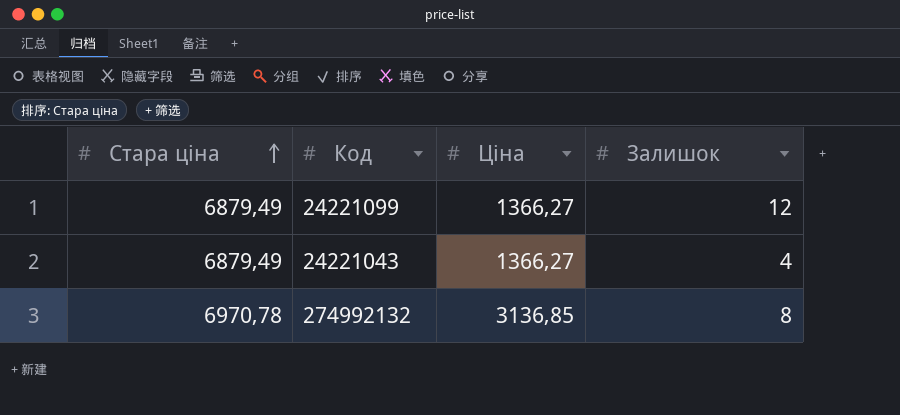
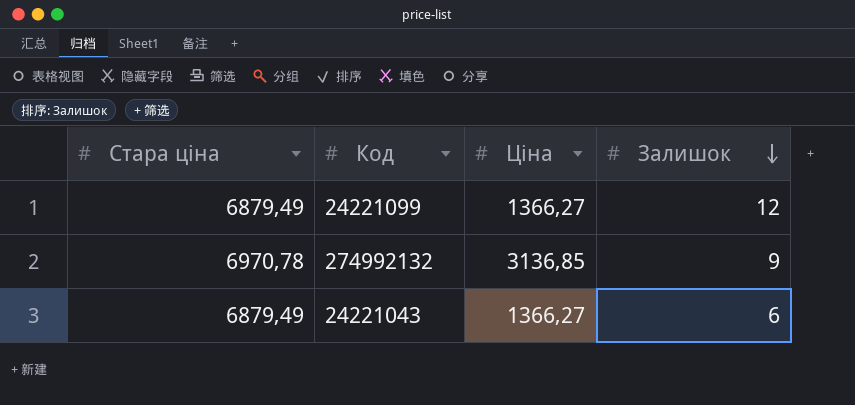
row order: Стара ціна ascending -> Залишок descending
274992132 | Залишок: 8 -> 9
24221043 | Залишок: 4 -> 6

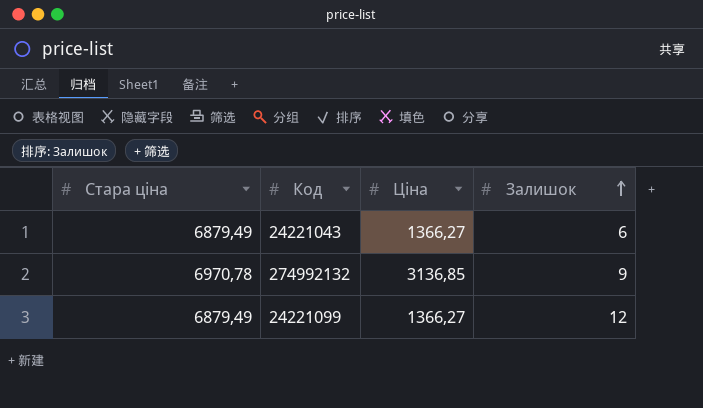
row order: Залишок descending -> Залишок ascending

